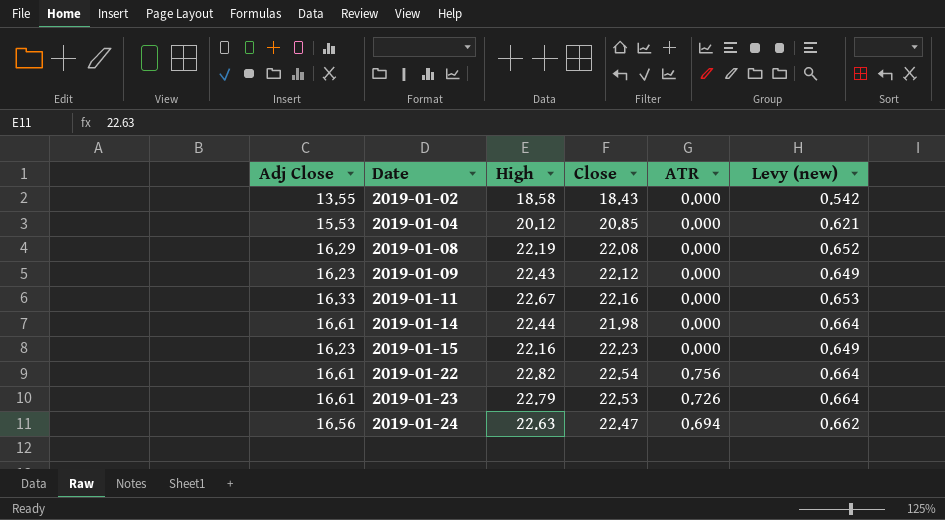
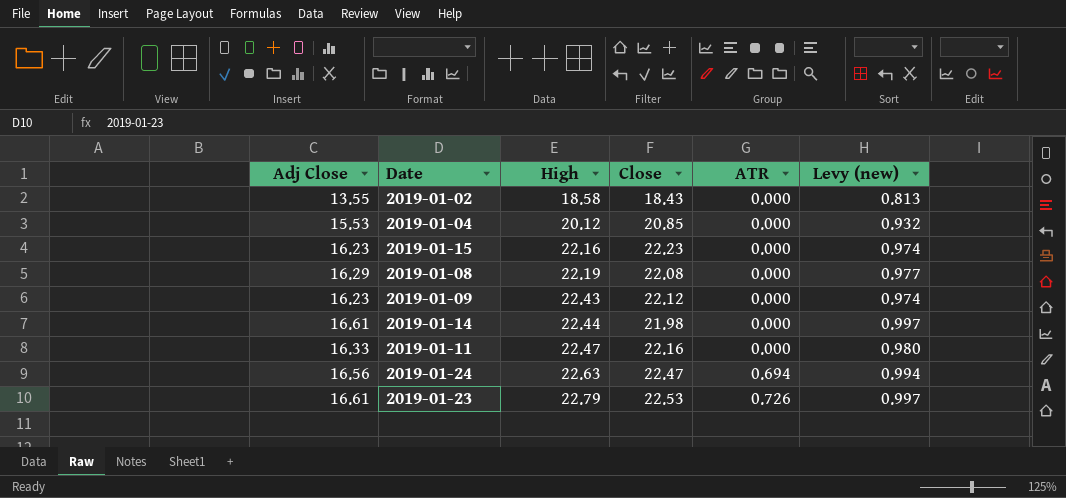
row order: Date ascending -> High ascending
column Levy (new) | formula: [Adj Close] * 0.04 -> [Adj Close] * 0.06
row 2019-01-22: 16.61 | 22.82 | 22.54 | 0.756 | 0.664 -> none
2019-01-11 | High: 22.67 -> 22.47

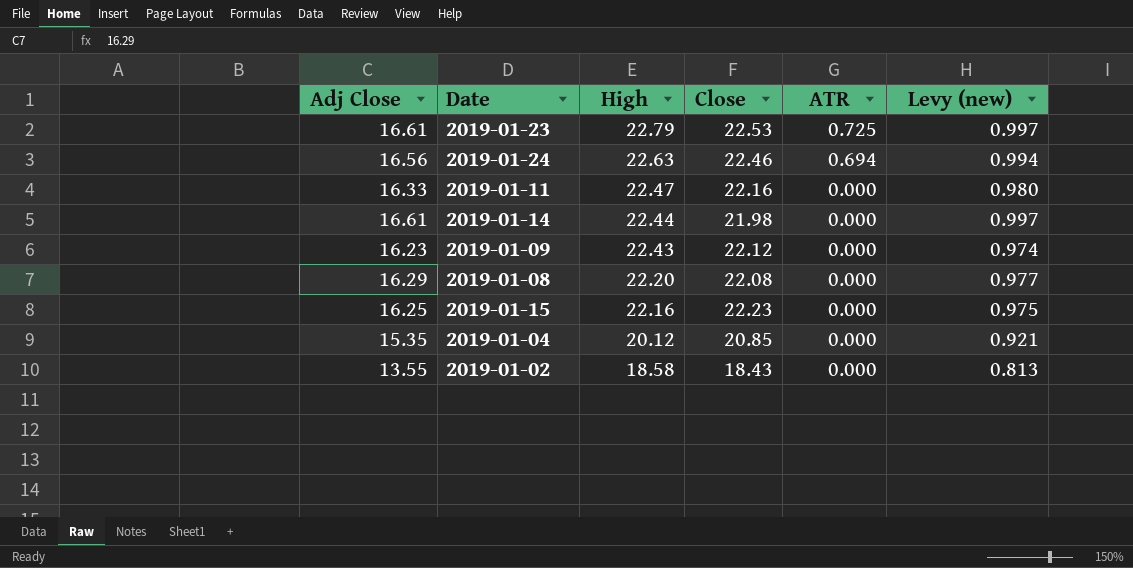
row order: High ascending -> High descending
2019-01-23 | ATR: 0.726 -> 0.725
2019-01-24 | Close: 22.47 -> 22.46
2019-01-08 | High: 22.19 -> 22.20
2019-01-15 | Adj Close: 16.23 -> 16.25
2019-01-15 | Levy (new): 0.974 -> 0.975
2019-01-04 | Adj Close: 15.53 -> 15.35
2019-01-04 | Levy (new): 0.932 -> 0.921

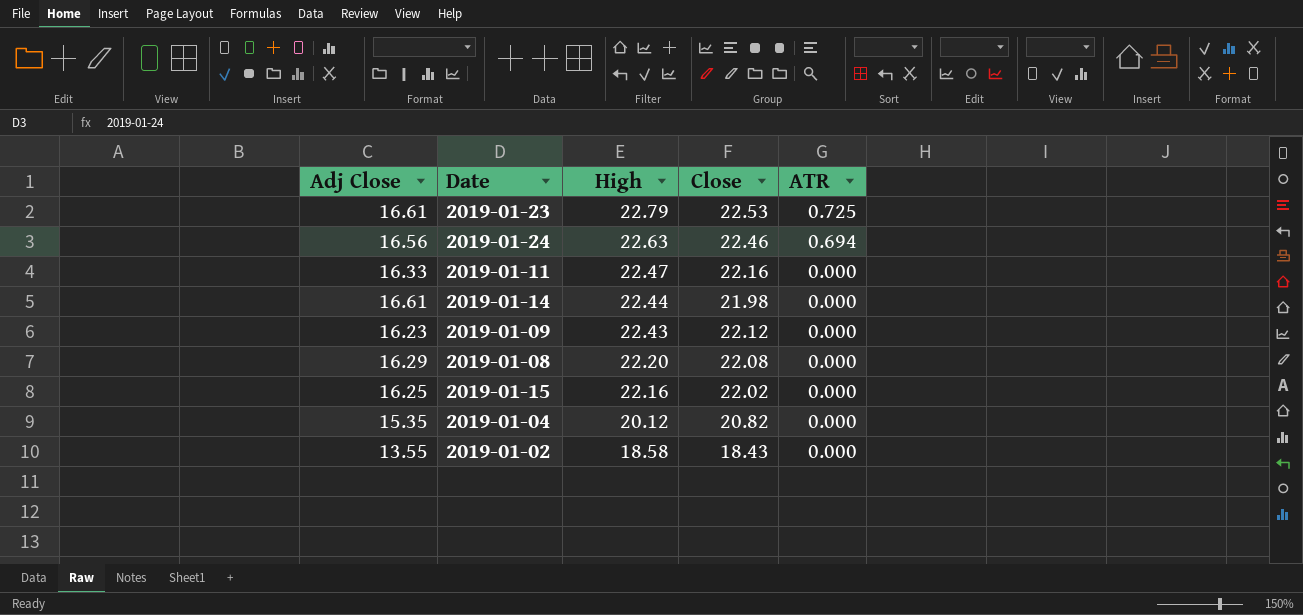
column Levy (new) | formula: [Adj Close] * 0.06 -> none
2019-01-15 | Close: 22.23 -> 22.02
2019-01-04 | Close: 20.85 -> 20.82

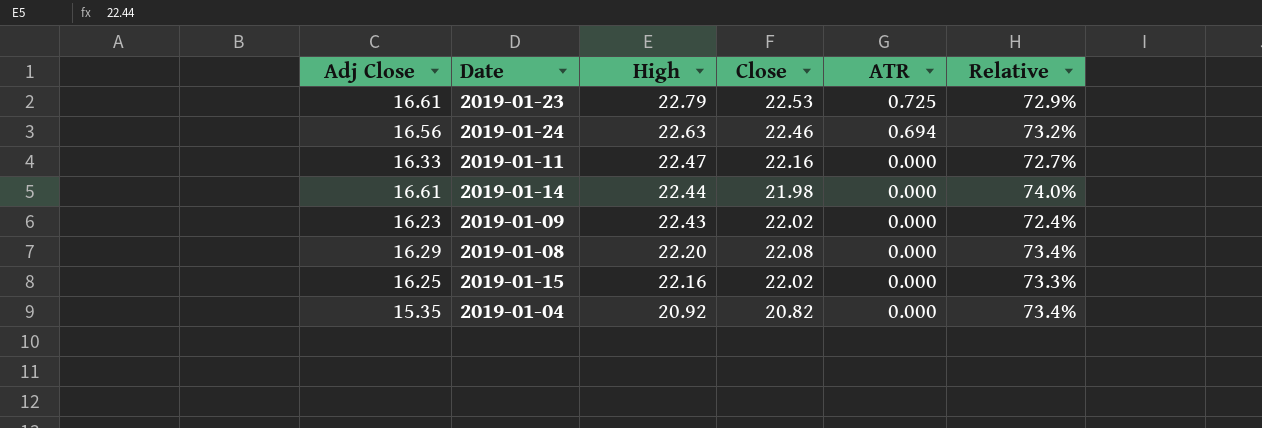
column Relative | formula: none -> [Adj Close] / [High]
row 2019-01-02: 13.55 | 18.58 | 18.43 | 0.000 -> none
2019-01-09 | Close: 22.12 -> 22.02
2019-01-04 | High: 20.12 -> 20.92

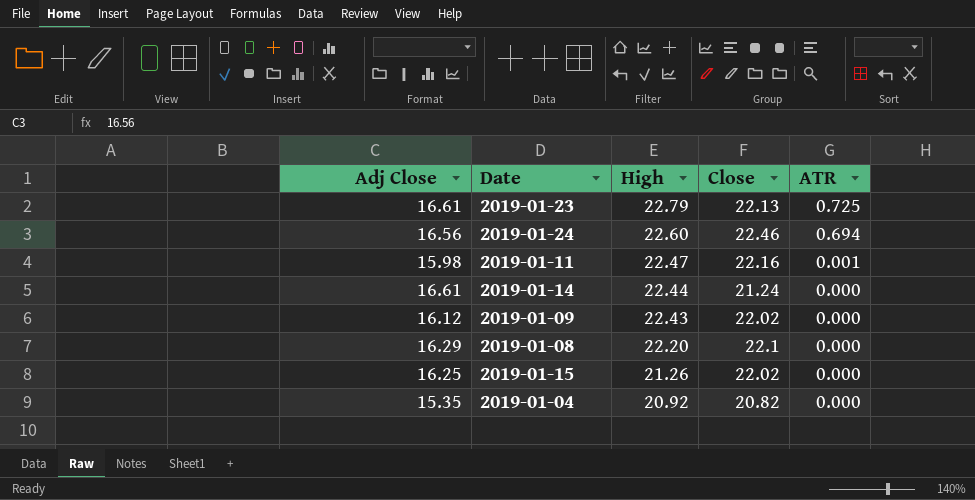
column Relative | formula: [Adj Close] / [High] -> none
2019-01-23 | Close: 22.53 -> 22.13
2019-01-24 | High: 22.63 -> 22.60
2019-01-11 | Adj Close: 16.33 -> 15.98
2019-01-11 | ATR: 0.000 -> 0.001
2019-01-14 | Close: 21.98 -> 21.24
2019-01-09 | Adj Close: 16.23 -> 16.12
2019-01-08 | Close: 22.08 -> 22.1
2019-01-15 | High: 22.16 -> 21.26

